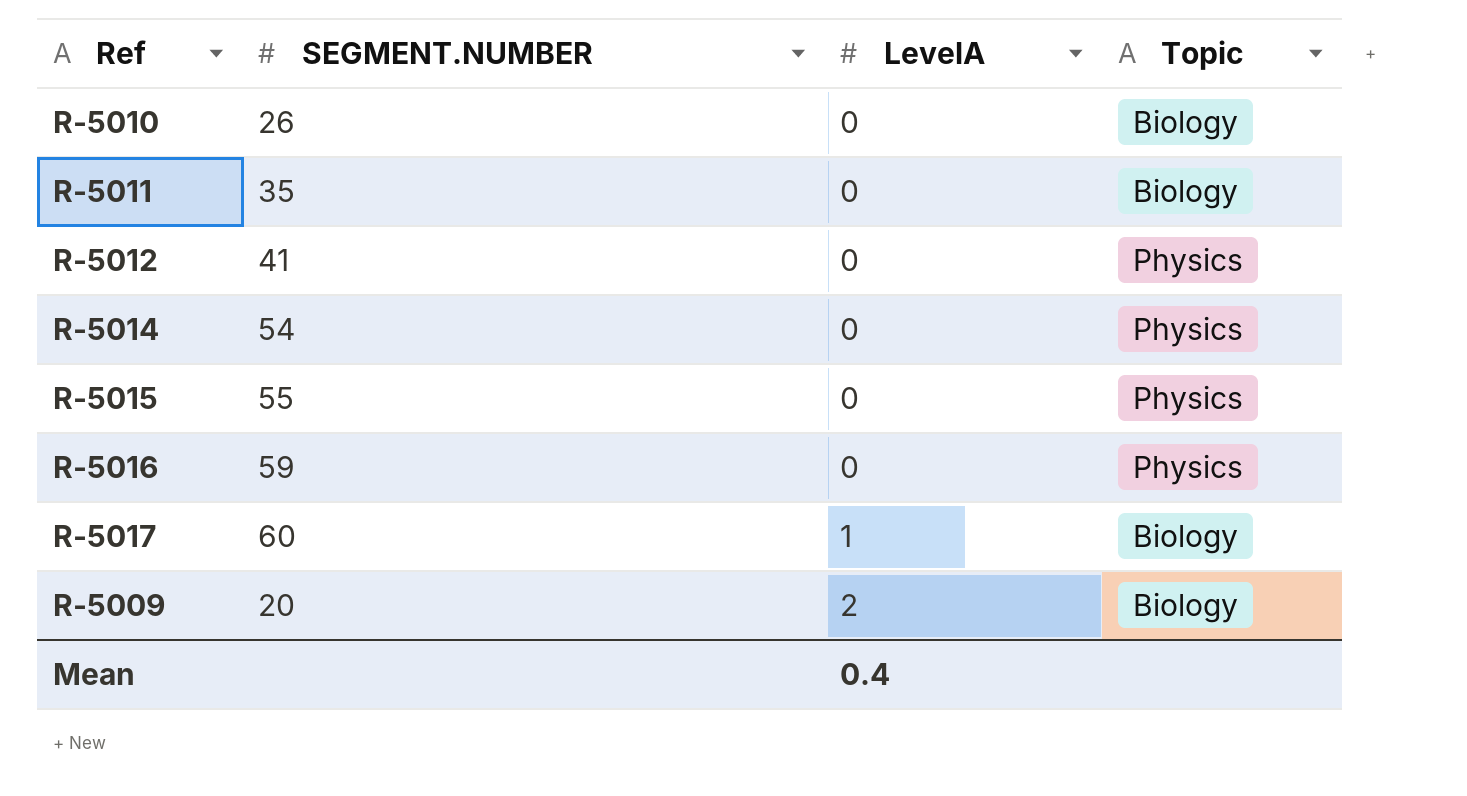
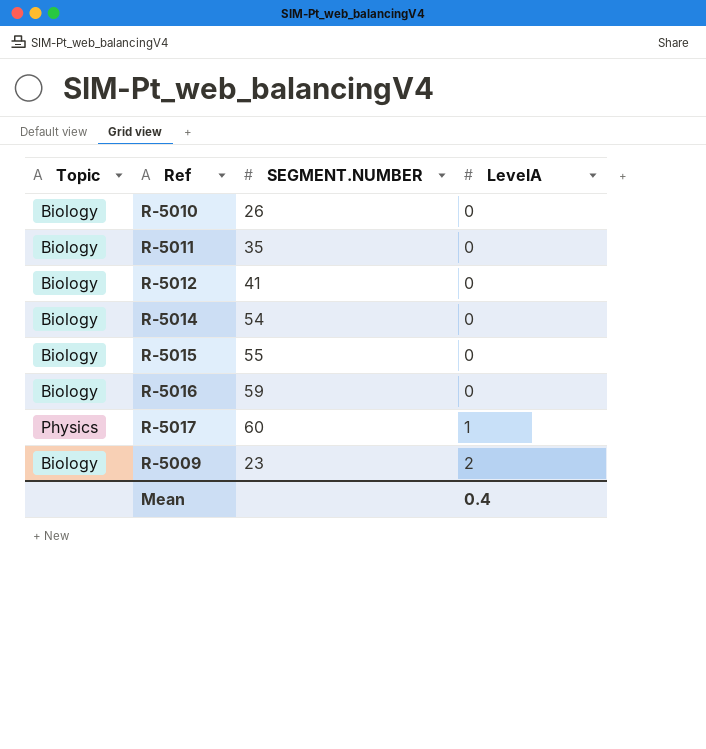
column Topic | position: 4 -> 1
R-5012 | Topic: Physics -> Biology
R-5014 | Topic: Physics -> Biology
R-5015 | Topic: Physics -> Biology
R-5016 | Topic: Physics -> Biology
R-5017 | Topic: Biology -> Physics
R-5009 | SEGMENT.NUMBER: 20 -> 23

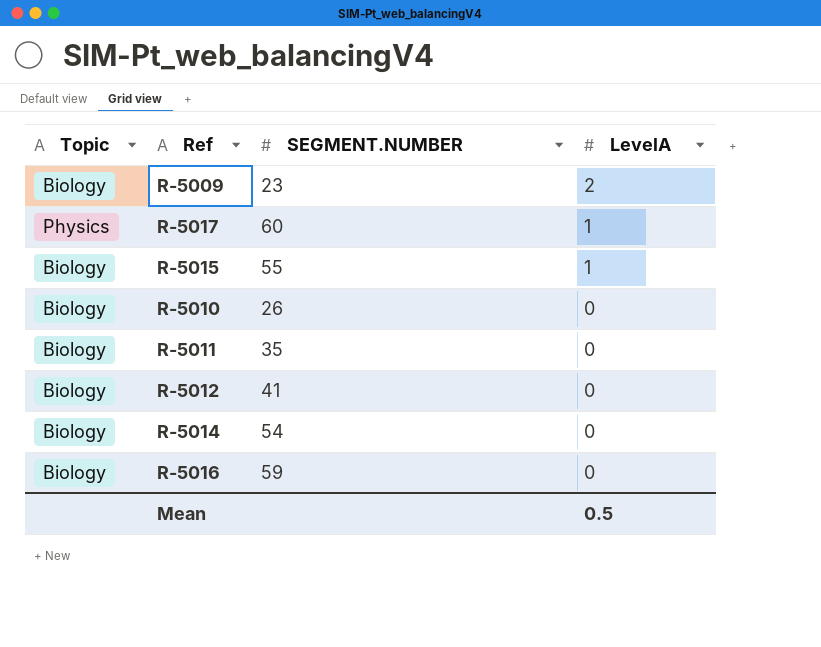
row order: LevelA ascending -> LevelA descending
R-5015 | LevelA: 0 -> 1
Mean | LevelA: 0.4 -> 0.5

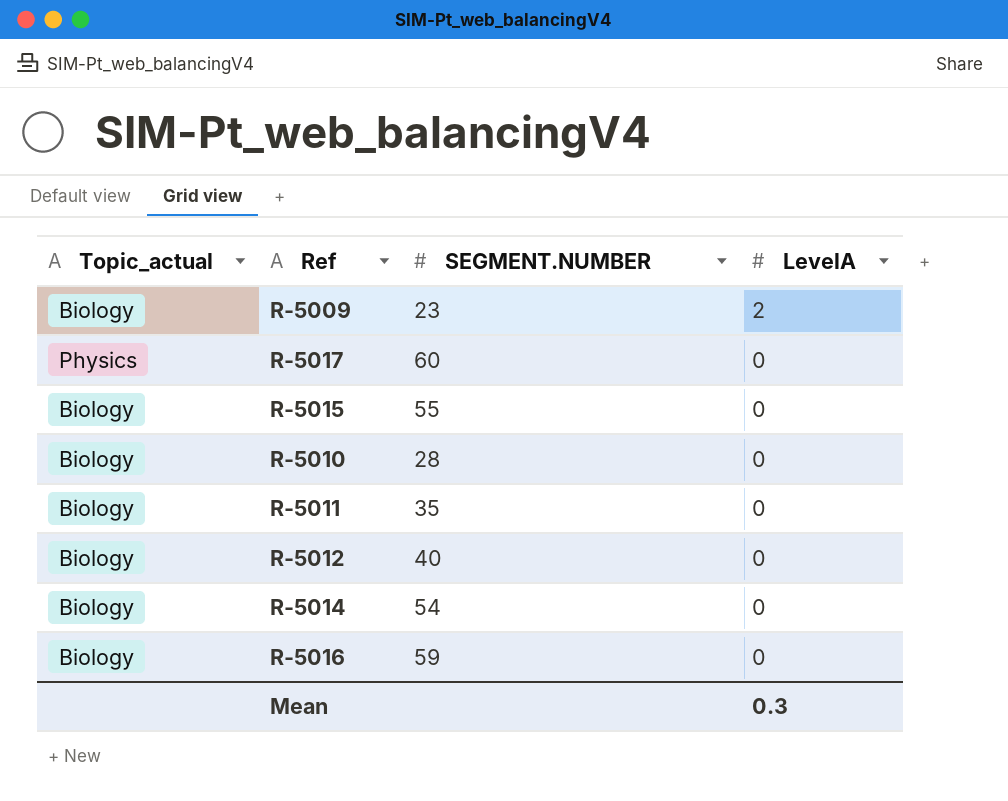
column name: Topic -> Topic_actual
R-5017 | LevelA: 1 -> 0
R-5015 | LevelA: 1 -> 0
R-5010 | SEGMENT.NUMBER: 26 -> 28
R-5012 | SEGMENT.NUMBER: 41 -> 40
Mean | LevelA: 0.5 -> 0.3

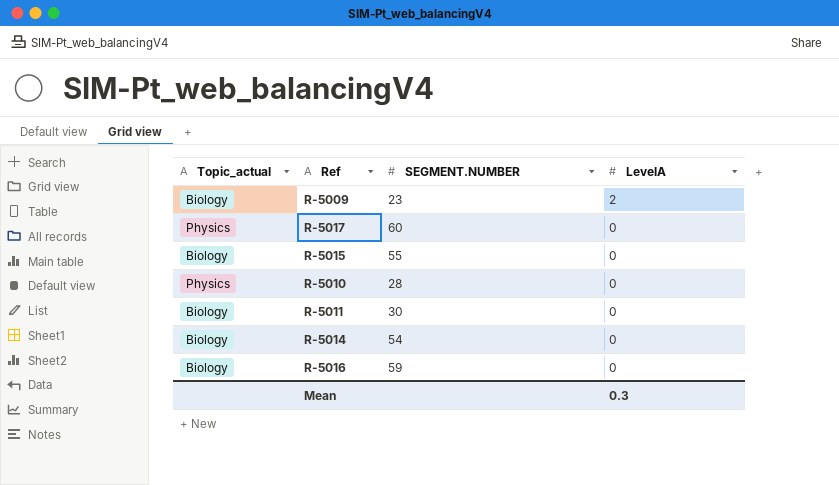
row R-5012: Biology | 40 | 0 -> none
R-5010 | Topic_actual: Biology -> Physics
R-5011 | SEGMENT.NUMBER: 35 -> 30

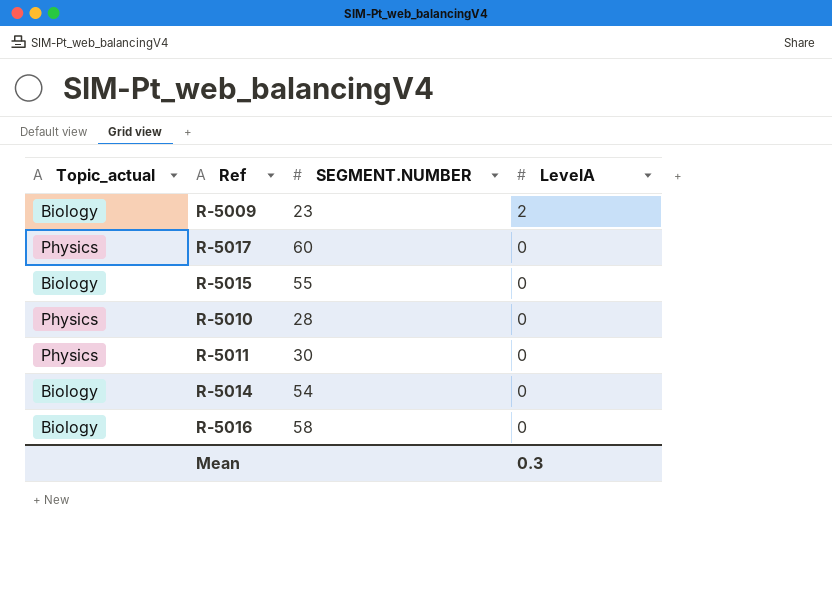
R-5011 | Topic_actual: Biology -> Physics
R-5016 | SEGMENT.NUMBER: 59 -> 58

